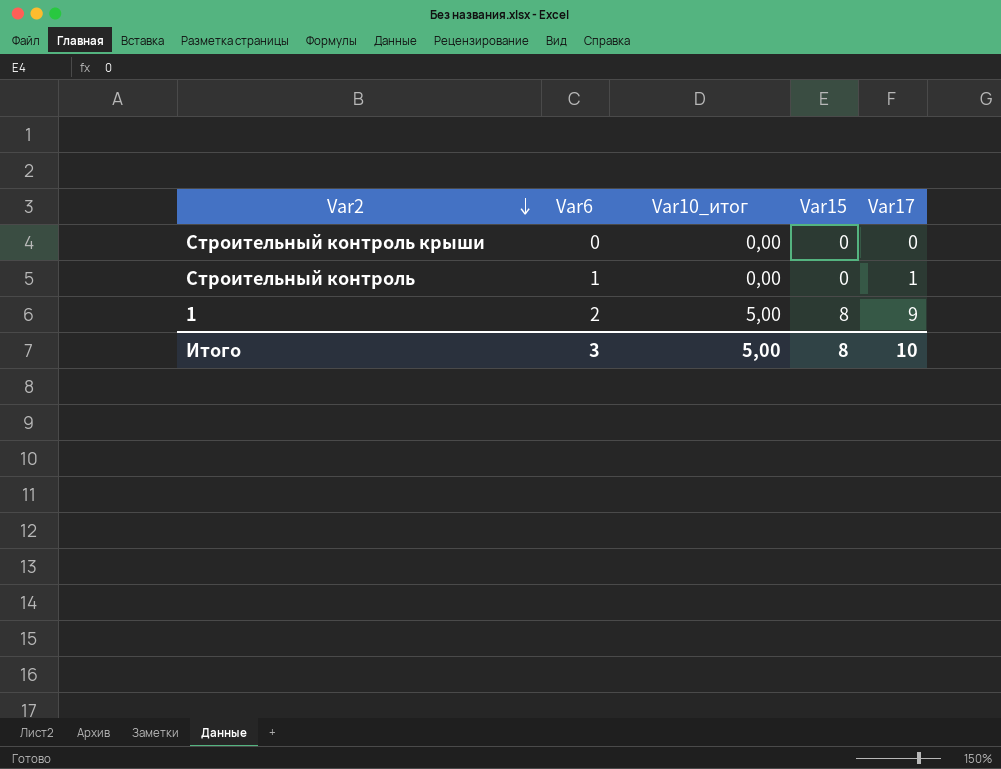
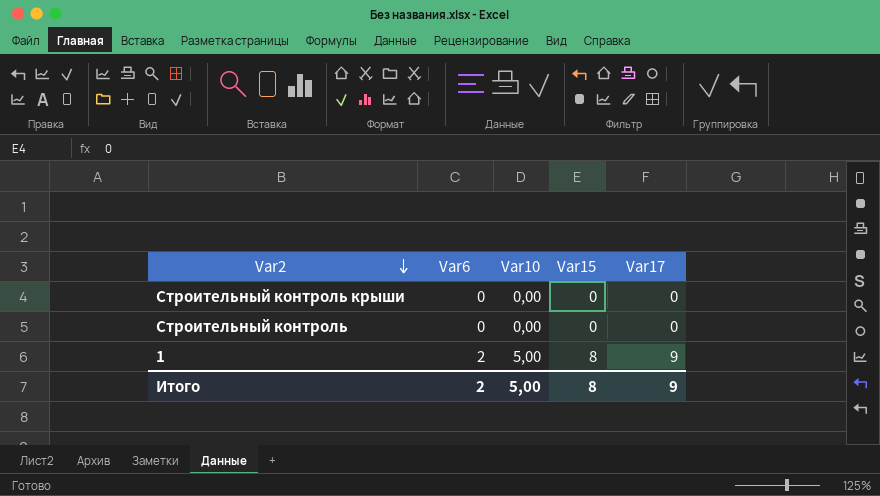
column name: Var10_итог -> Var10
Строительный контроль | Var6: 1 -> 0
Строительный контроль | Var17: 1 -> 0
Итого | Var6: 3 -> 2
Итого | Var17: 10 -> 9

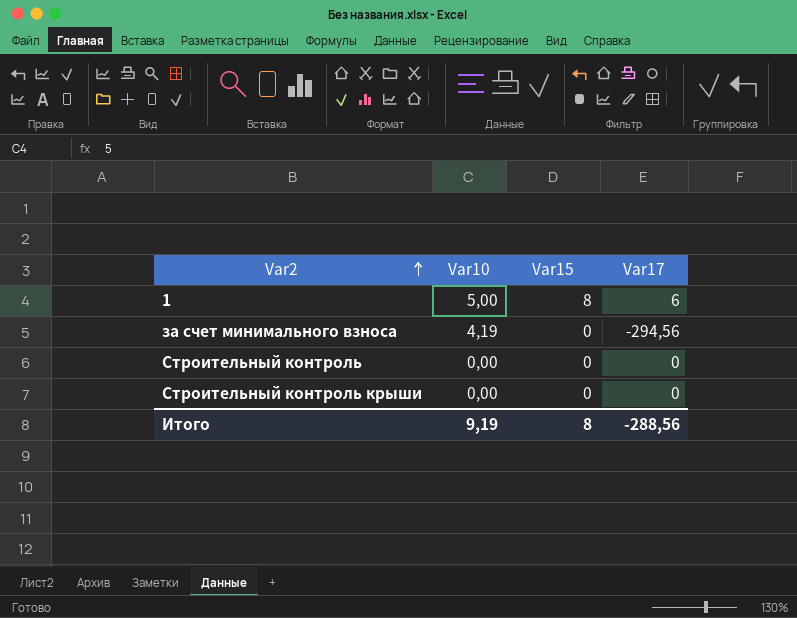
row order: Var2 descending -> Var2 ascending
column Var6 | position: 2 -> none
1 | Var17: 9 -> 6
row за счет минимального взноса: none -> 4,19 | 0 | -294,56
Итого | Var10: 5,00 -> 9,19
Итого | Var17: 9 -> -288,56

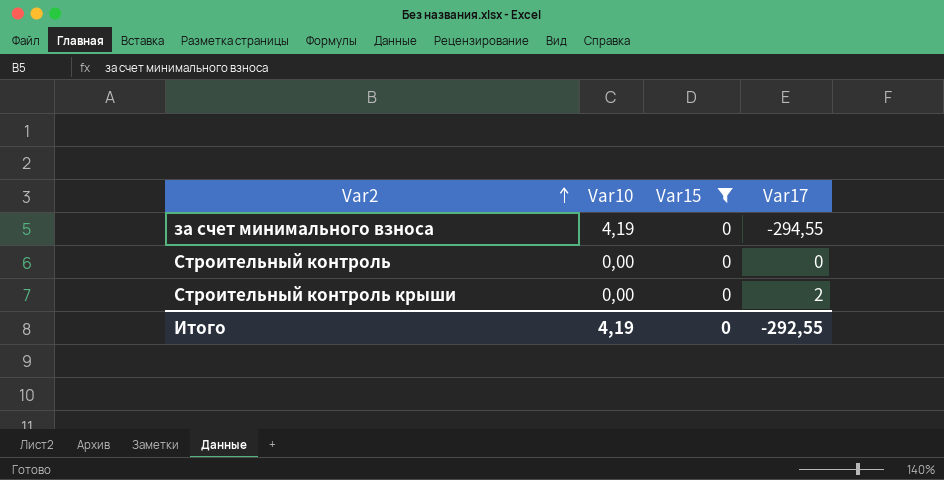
filter: none -> Var15 = 0
за счет минимального взноса | Var17: -294,56 -> -294,55
Строительный контроль крыши | Var17: 0 -> 2
Итого | Var10: 9,19 -> 4,19
Итого | Var15: 8 -> 0
Итого | Var17: -288,56 -> -292,55

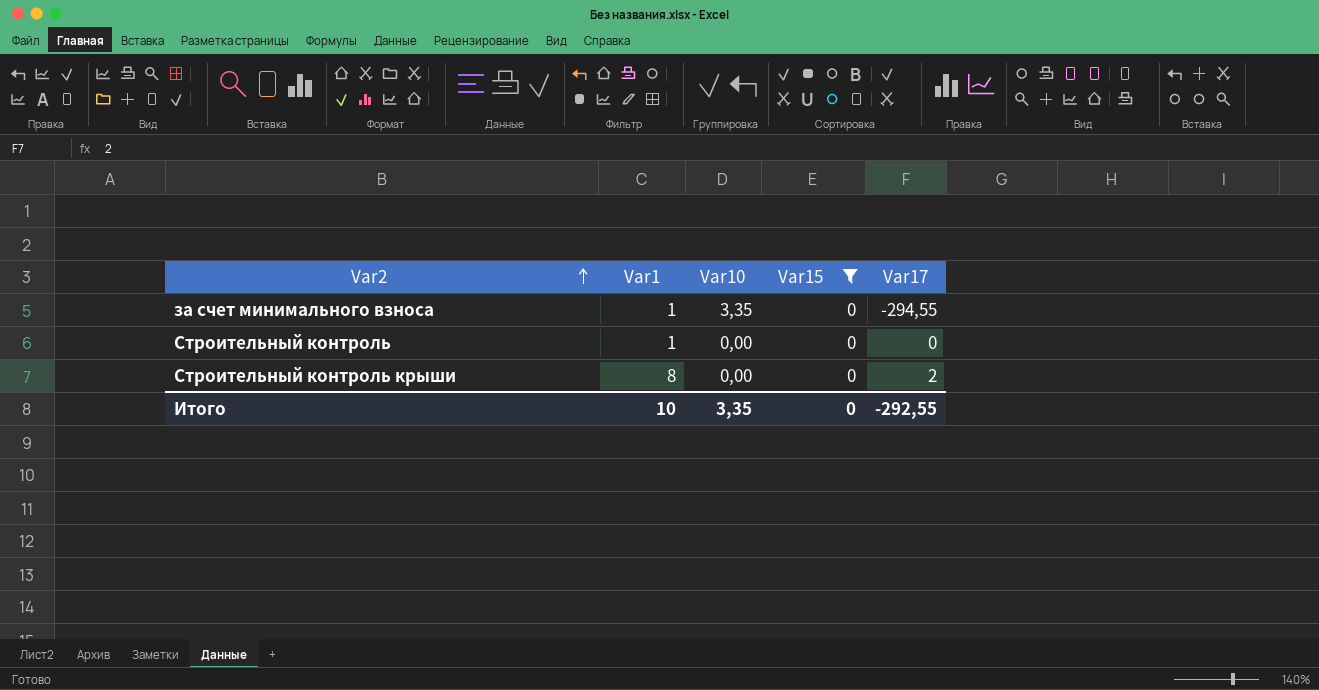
column Var1 | position: none -> 2
за счет минимального взноса | Var10: 4,19 -> 3,35
Итого | Var10: 4,19 -> 3,35

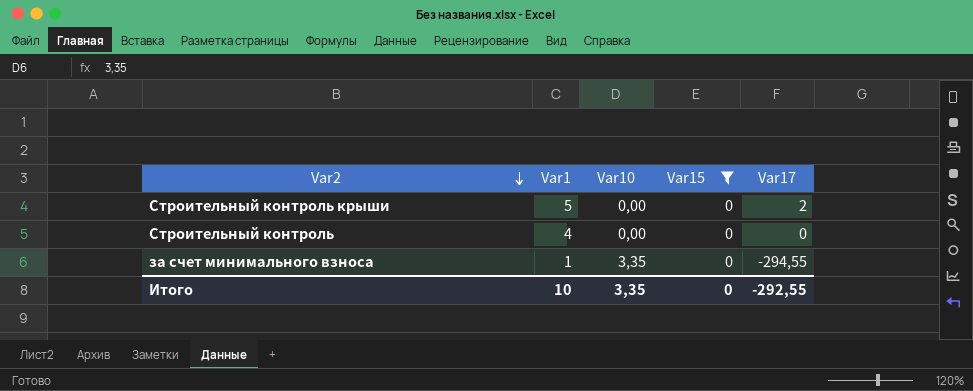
row order: Var2 ascending -> Var2 descending
Строительный контроль крыши | Var1: 8 -> 5
Строительный контроль | Var1: 1 -> 4

